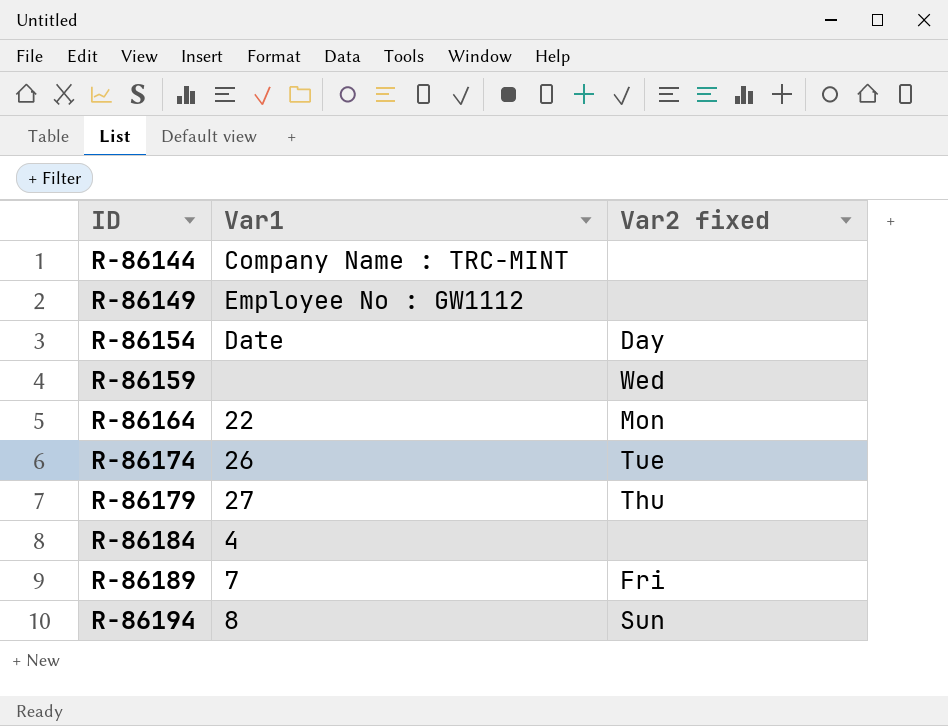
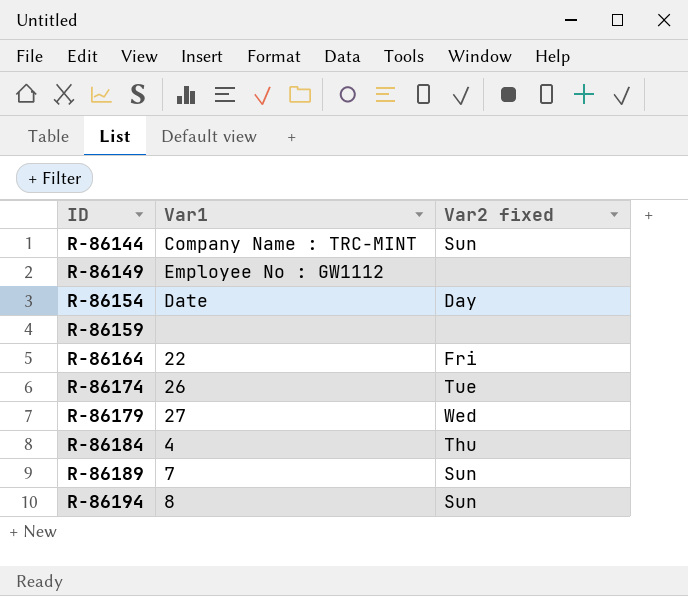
R-86144 | Var2 fixed: none -> Sun
R-86159 | Var2 fixed: Wed -> none
R-86164 | Var2 fixed: Mon -> Fri
R-86179 | Var2 fixed: Thu -> Wed
R-86184 | Var2 fixed: none -> Thu
R-86189 | Var2 fixed: Fri -> Sun

